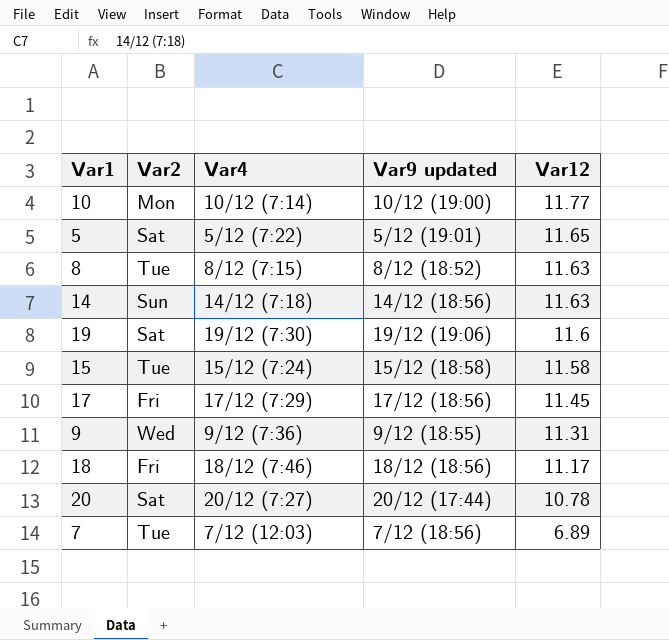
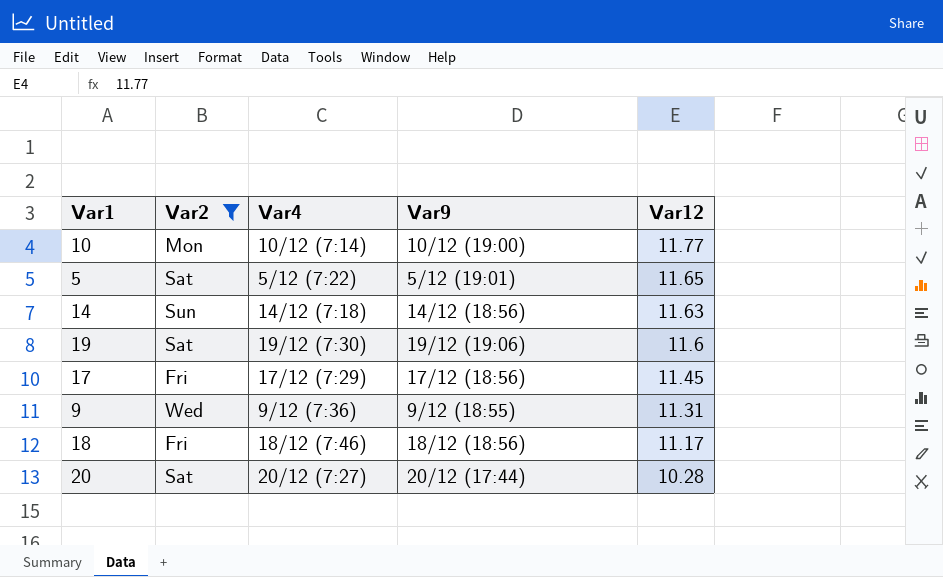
filter: none -> Var2 != Tue
column name: Var9 updated -> Var9
20 | Var12: 10.78 -> 10.28

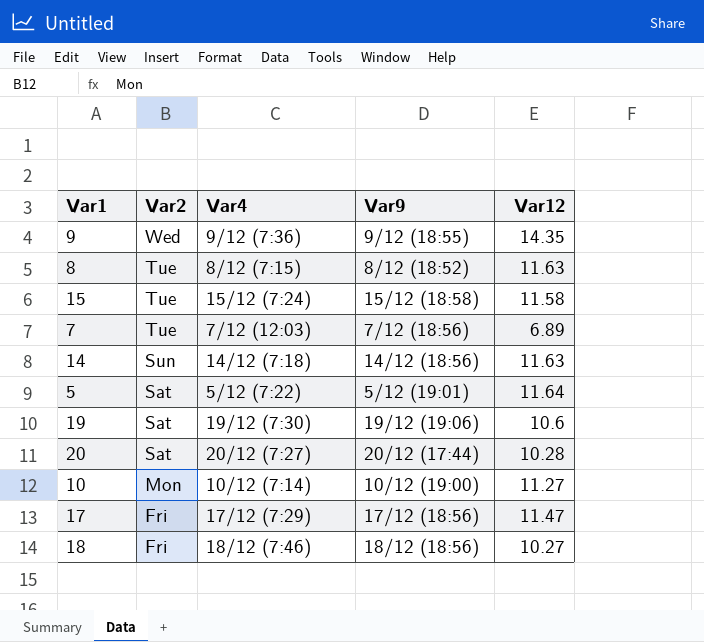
filter: Var2 != Tue -> none
row order: Var12 descending -> Var2 descending
9 | Var12: 11.31 -> 14.35
5 | Var12: 11.65 -> 11.64
19 | Var12: 11.6 -> 10.6
10 | Var12: 11.77 -> 11.27
17 | Var12: 11.45 -> 11.47
18 | Var12: 11.17 -> 10.27

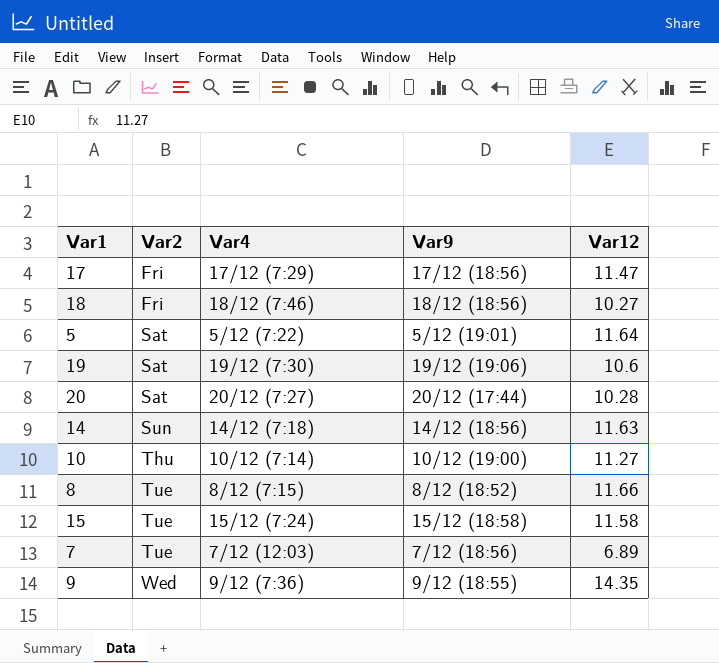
row order: Var2 descending -> Var2 ascending
10 | Var2: Mon -> Thu
8 | Var12: 11.63 -> 11.66

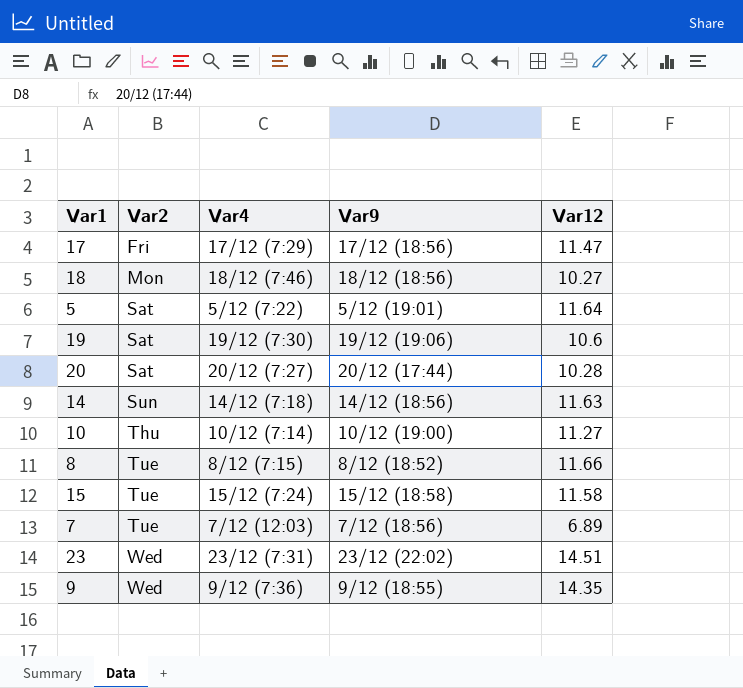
18 | Var2: Fri -> Mon
row 23: none -> Wed | 23/12 (7:31) | 23/12 (22:02) | 14.51

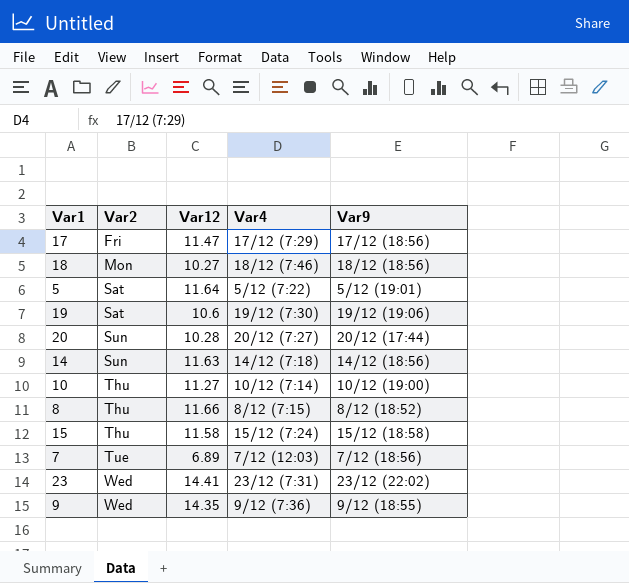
column Var12 | position: 5 -> 3
20 | Var2: Sat -> Sun
8 | Var2: Tue -> Thu
15 | Var2: Tue -> Thu
23 | Var12: 14.51 -> 14.41

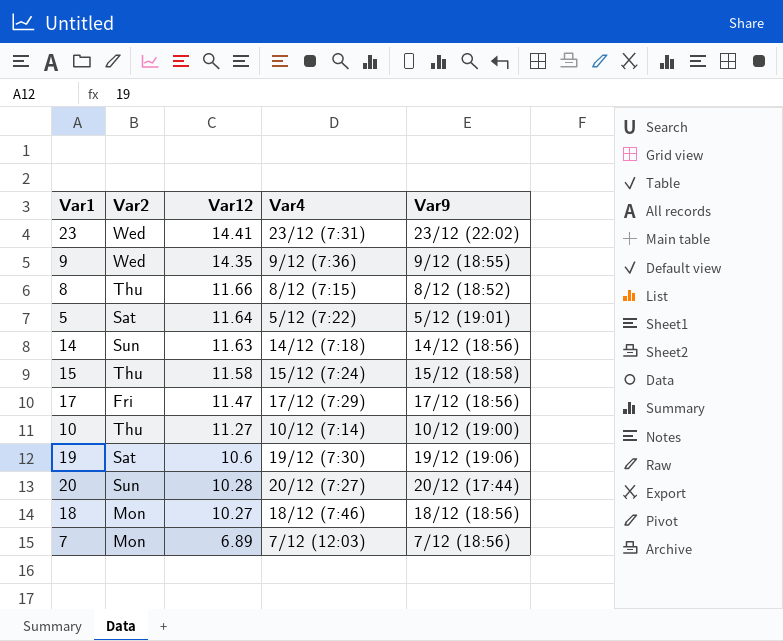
row order: Var2 ascending -> Var12 descending
7 | Var2: Tue -> Mon

